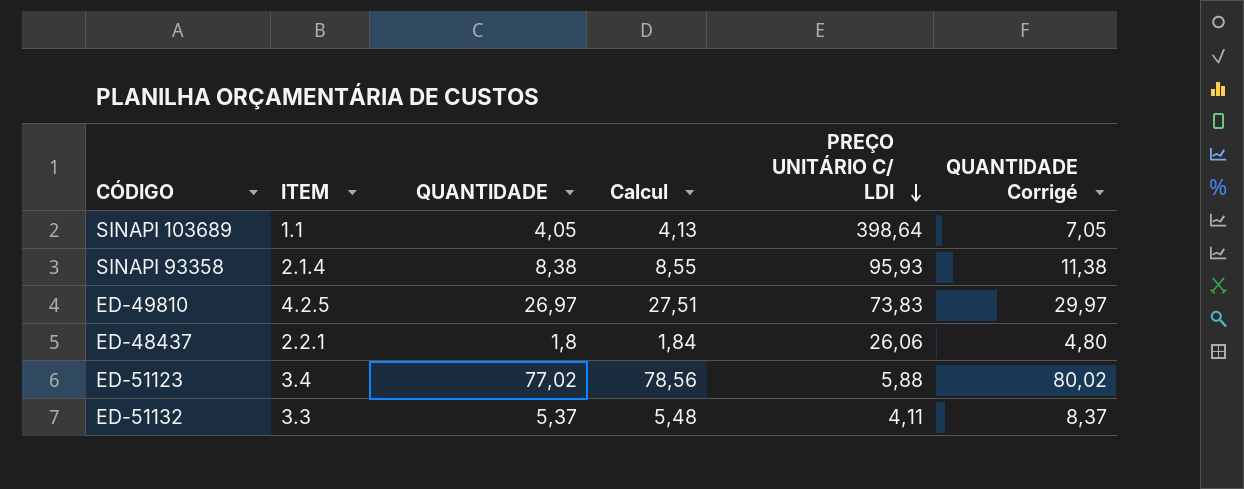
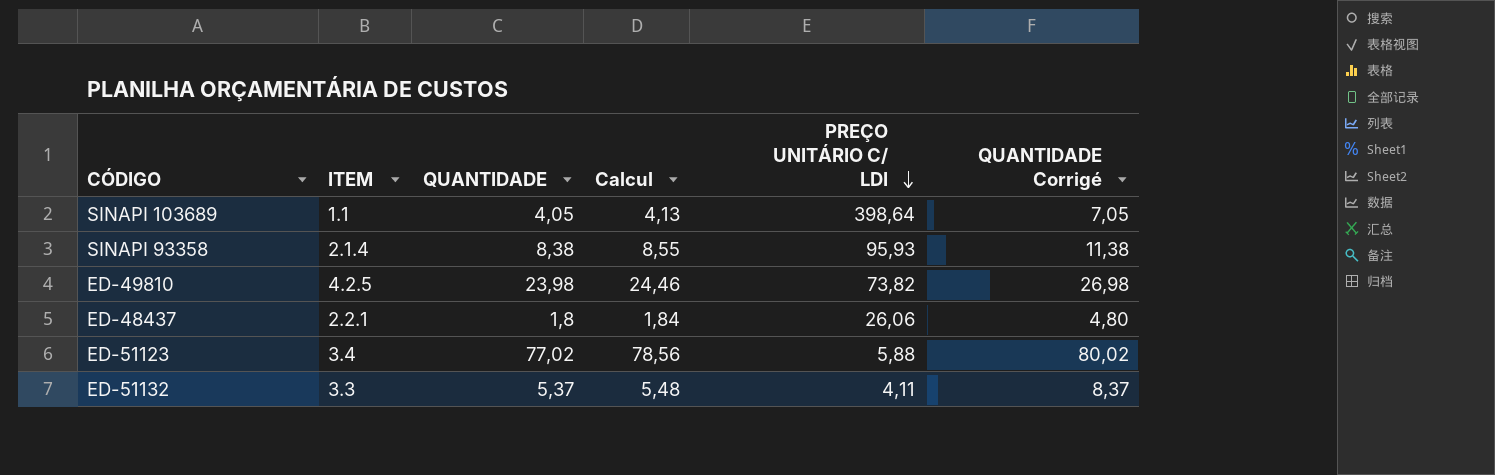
ED-49810 | QUANTIDADE: 26,97 -> 23,98
ED-49810 | Calcul: 27,51 -> 24,46
ED-49810 | PREÇO UNITÁRIO C/ LDI: 73,83 -> 73,82
ED-49810 | QUANTIDADE Corrigé: 29,97 -> 26,98

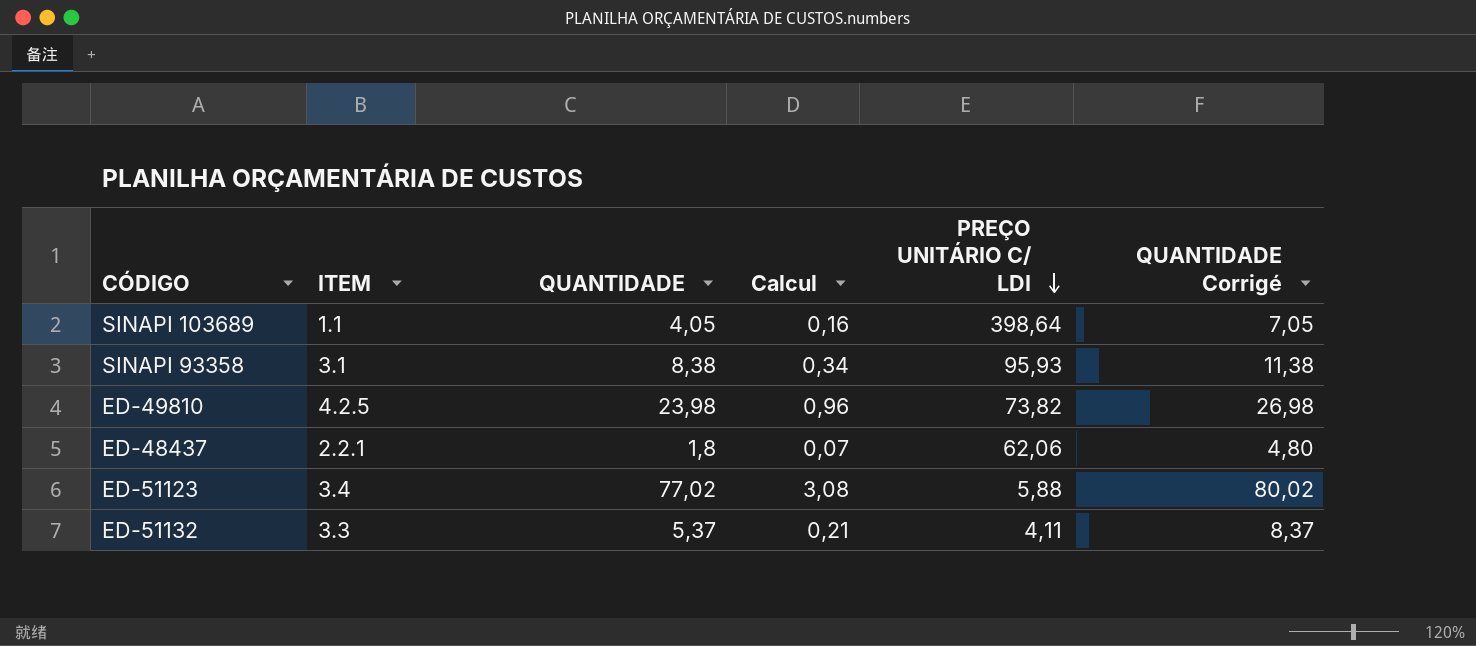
column Calcul | formula: [QUANTIDADE] * 1,02 -> [QUANTIDADE] * 0,04
SINAPI 93358 | ITEM: 2.1.4 -> 3.1
ED-48437 | PREÇO UNITÁRIO C/ LDI: 26,06 -> 62,06

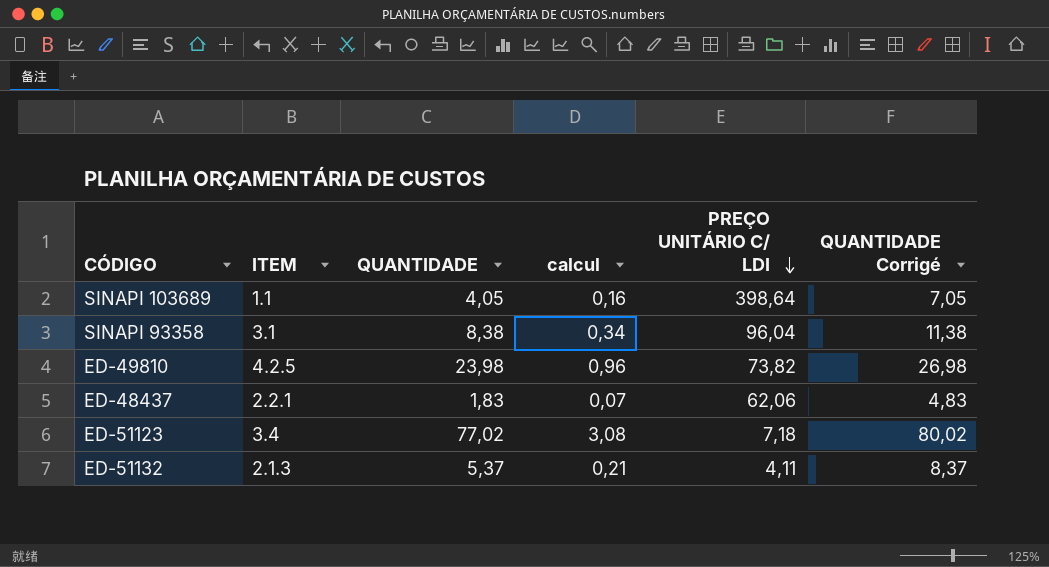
column name: Calcul -> calcul
SINAPI 93358 | PREÇO UNITÁRIO C/ LDI: 95,93 -> 96,04
ED-48437 | QUANTIDADE: 1,8 -> 1,83
ED-48437 | QUANTIDADE Corrigé: 4,80 -> 4,83
ED-51123 | PREÇO UNITÁRIO C/ LDI: 5,88 -> 7,18
ED-51132 | ITEM: 3.3 -> 2.1.3

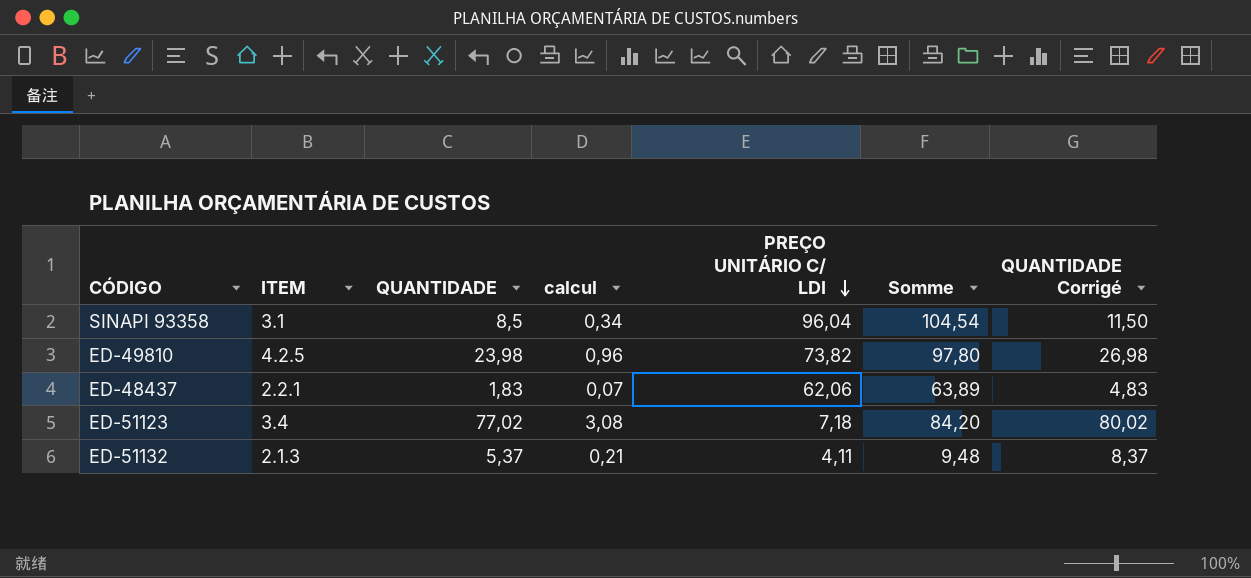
column Somme | formula: none -> [QUANTIDADE] + [PREÇO UNITÁRIO C/ LDI]
row SINAPI 103689: 1.1 | 4,05 | 0,16 | 398,64 | 7,05 -> none
SINAPI 93358 | QUANTIDADE: 8,38 -> 8,5
SINAPI 93358 | QUANTIDADE Corrigé: 11,38 -> 11,50

